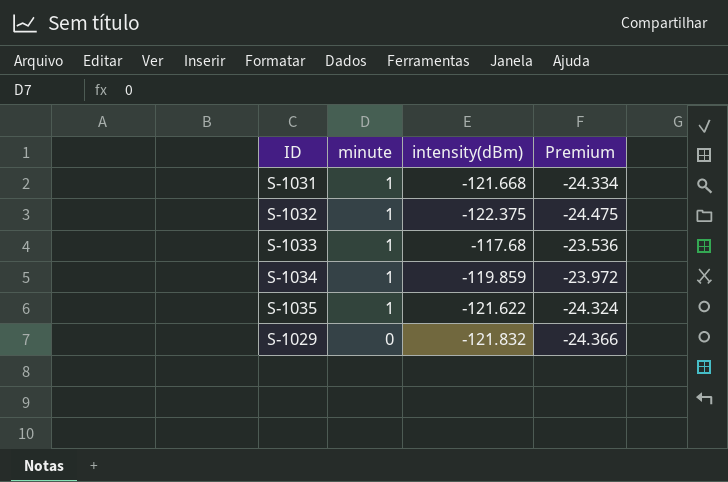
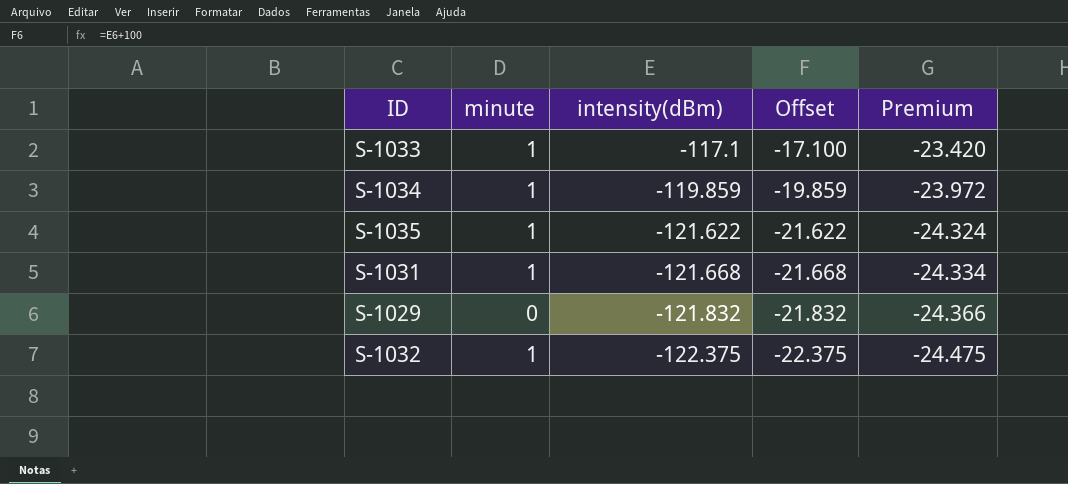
row order: minute descending -> intensity(dBm) descending
column Offset | formula: none -> [intensity(dBm)] + 100
S-1033 | intensity(dBm): -117.68 -> -117.1
S-1033 | Premium: -23.536 -> -23.420

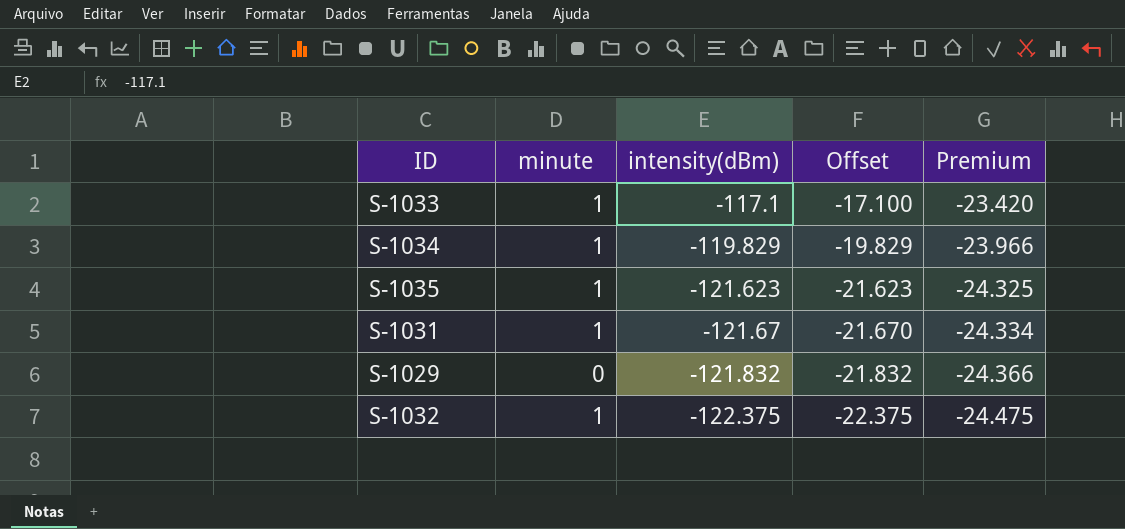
S-1034 | intensity(dBm): -119.859 -> -119.829
S-1034 | Offset: -19.859 -> -19.829
S-1034 | Premium: -23.972 -> -23.966
S-1035 | intensity(dBm): -121.622 -> -121.623
S-1035 | Offset: -21.622 -> -21.623
S-1035 | Premium: -24.324 -> -24.325
S-1031 | intensity(dBm): -121.668 -> -121.67
S-1031 | Offset: -21.668 -> -21.670

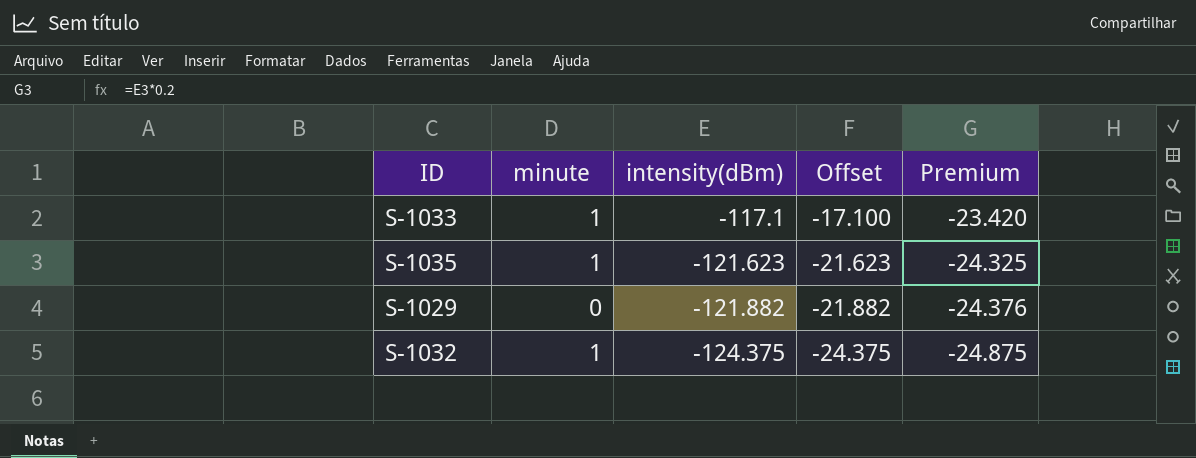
row S-1034: 1 | -119.829 | -19.829 | -23.966 -> none
row S-1031: 1 | -121.67 | -21.670 | -24.334 -> none
S-1029 | intensity(dBm): -121.832 -> -121.882
S-1029 | Offset: -21.832 -> -21.882
S-1029 | Premium: -24.366 -> -24.376
S-1032 | intensity(dBm): -122.375 -> -124.375
S-1032 | Offset: -22.375 -> -24.375
S-1032 | Premium: -24.475 -> -24.875

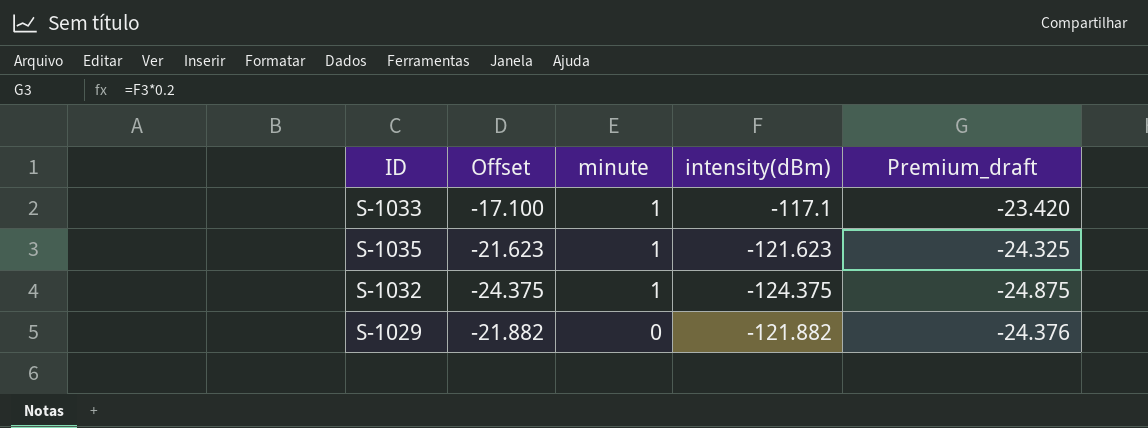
row order: intensity(dBm) descending -> minute descending
column Offset | position: 4 -> 2
column name: Premium -> Premium_draft

